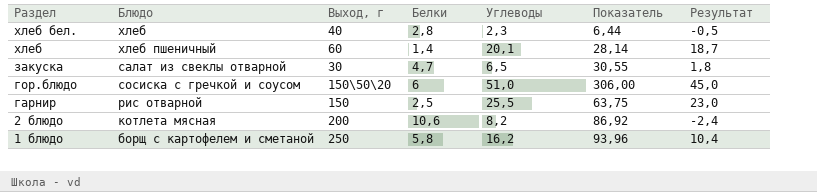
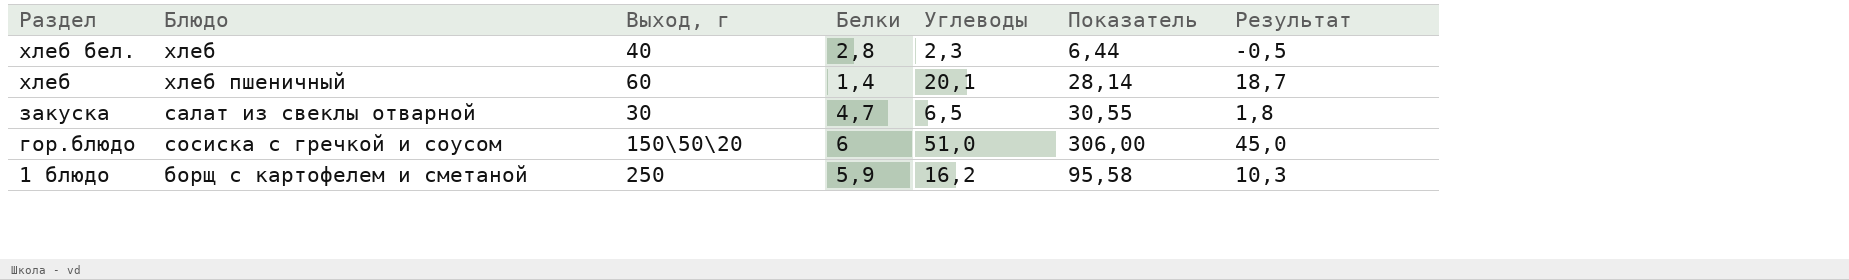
row гарнир: рис отварной | 150 | 2,5 | 25,5 | 63,75 | 23,0 -> none
row 2 блюдо: котлета мясная | 200 | 10,6 | 8,2 | 86,92 | -2,4 -> none
1 блюдо | Белки: 5,8 -> 5,9
1 блюдо | Показатель: 93,96 -> 95,58
1 блюдо | Результат: 10,4 -> 10,3

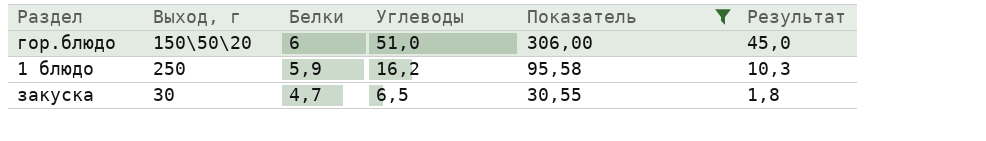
filter: none -> Показатель >= 30,55
row order: Раздел descending -> Белки descending
column Блюдо | position: 2 -> none

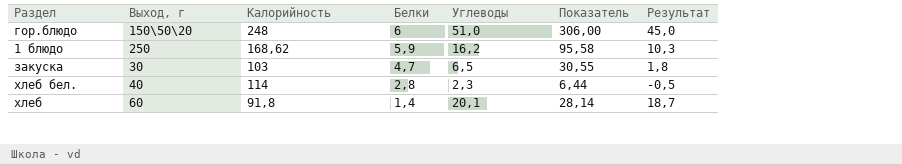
filter: Показатель >= 30,55 -> none
column Калорийность | position: none -> 3

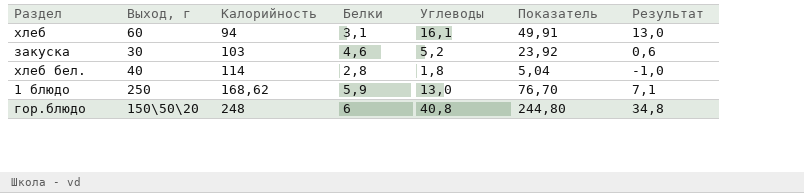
row order: Белки descending -> Калорийность ascending
хлеб | Калорийность: 91,8 -> 94
хлеб | Белки: 1,4 -> 3,1
хлеб | Углеводы: 20,1 -> 16,1
хлеб | Показатель: 28,14 -> 49,91
хлеб | Результат: 18,7 -> 13,0
закуска | Белки: 4,7 -> 4,6
закуска | Углеводы: 6,5 -> 5,2
закуска | Показатель: 30,55 -> 23,92
закуска | Результат: 1,8 -> 0,6
хлеб бел. | Углеводы: 2,3 -> 1,8
хлеб бел. | Показатель: 6,44 -> 5,04
хлеб бел. | Результат: -0,5 -> -1,0
1 блюдо | Углеводы: 16,2 -> 13,0
1 блюдо | Показатель: 95,58 -> 76,70
1 блюдо | Результат: 10,3 -> 7,1
гор.блюдо | Углеводы: 51,0 -> 40,8
гор.блюдо | Показатель: 306,00 -> 244,80
гор.блюдо | Результат: 45,0 -> 34,8

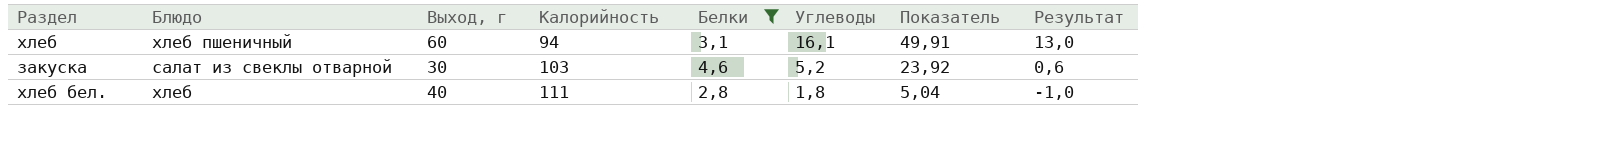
filter: none -> Белки <= 4,6
column Блюдо | position: none -> 2
хлеб бел. | Калорийность: 114 -> 111

